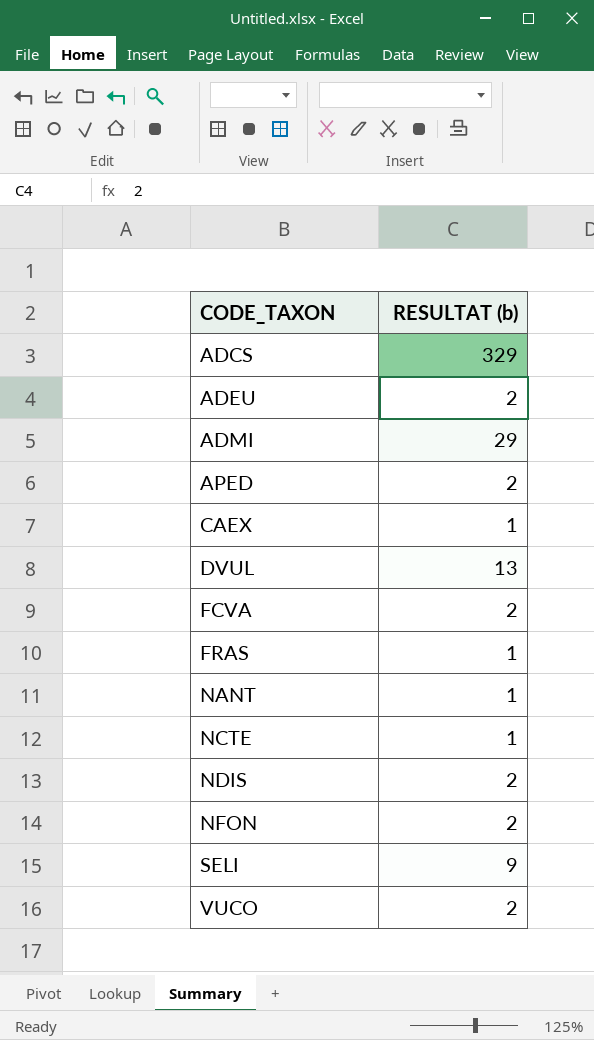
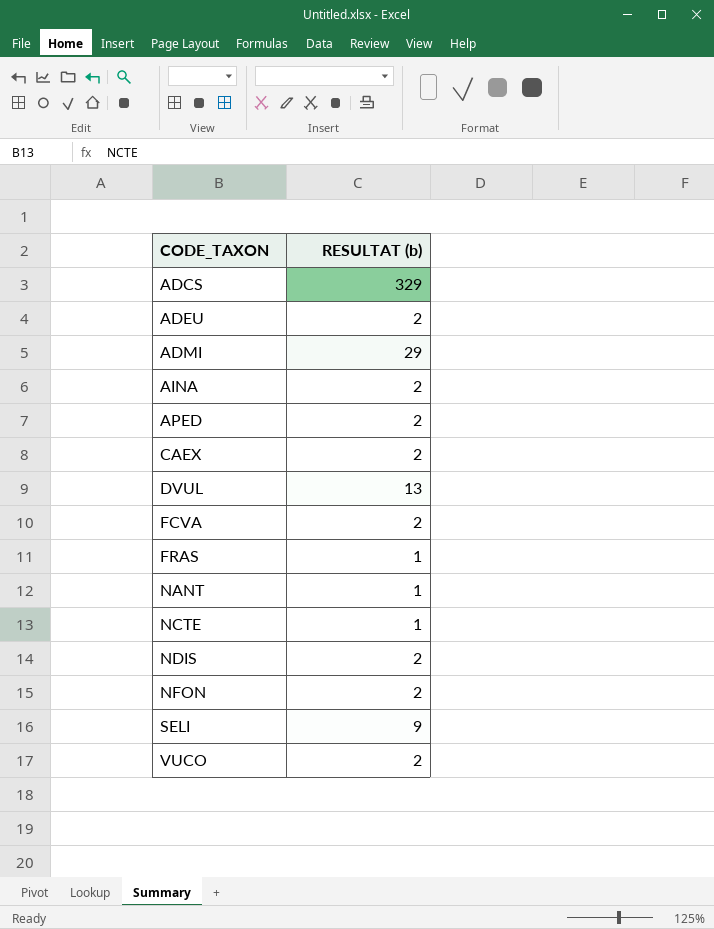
row AINA: none -> 2
CAEX | RESULTAT (b): 1 -> 2

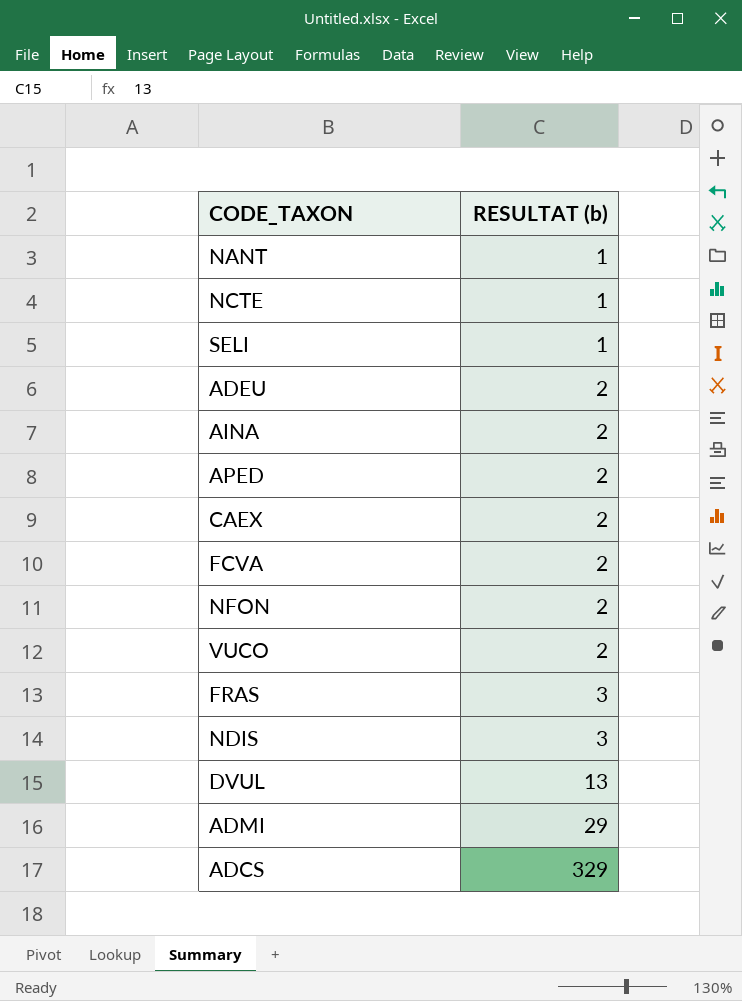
row order: CODE_TAXON ascending -> RESULTAT (b) ascending
SELI | RESULTAT (b): 9 -> 1
FRAS | RESULTAT (b): 1 -> 3
NDIS | RESULTAT (b): 2 -> 3

